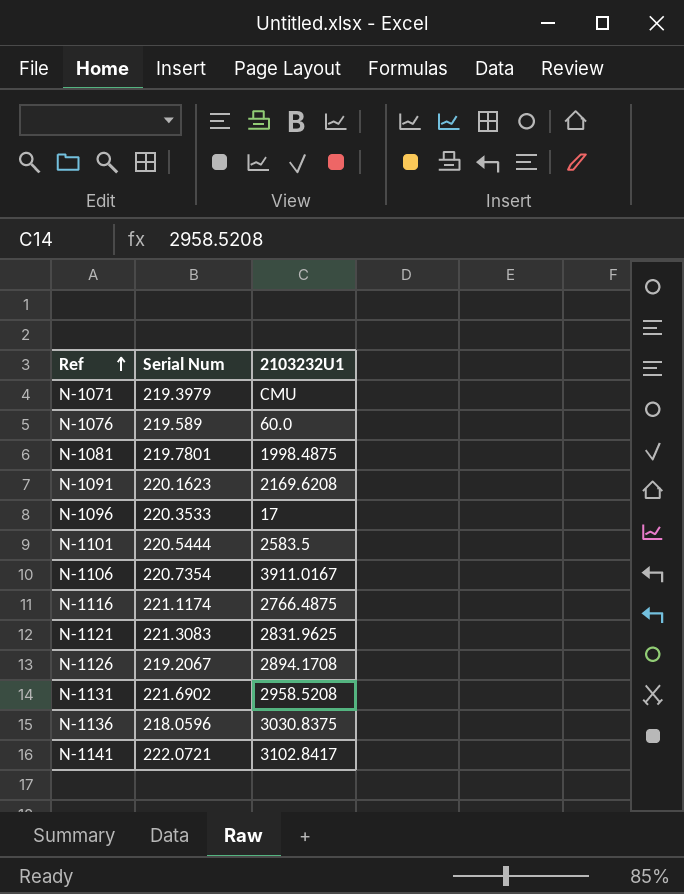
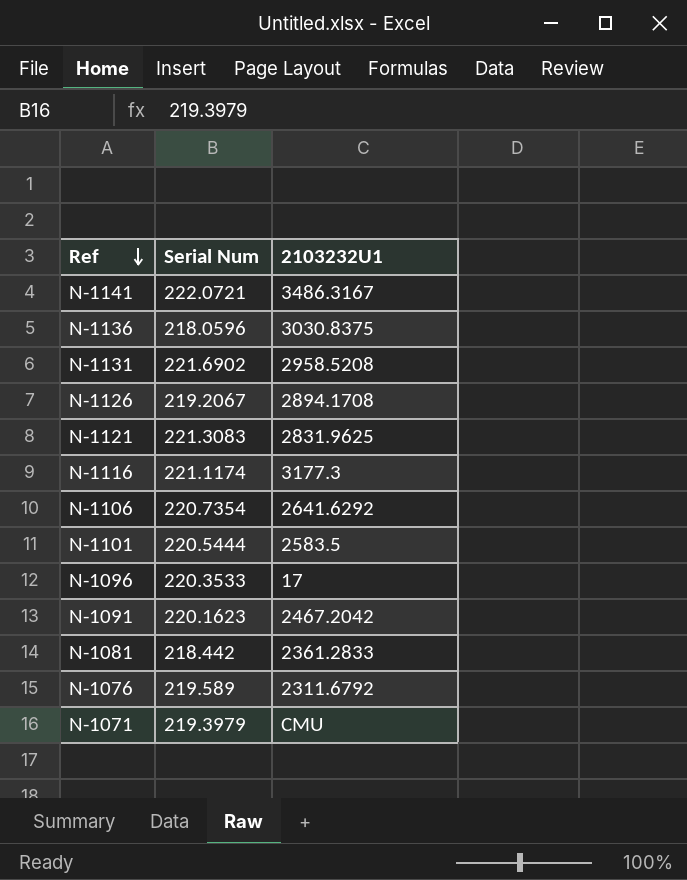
row order: Ref ascending -> Ref descending
N-1141 | 2103232U1: 3102.8417 -> 3486.3167
N-1116 | 2103232U1: 2766.4875 -> 3177.3
N-1106 | 2103232U1: 3911.0167 -> 2641.6292
N-1091 | 2103232U1: 2169.6208 -> 2467.2042
N-1081 | Serial Num: 219.7801 -> 218.442
N-1081 | 2103232U1: 1998.4875 -> 2361.2833
N-1076 | 2103232U1: 60.0 -> 2311.6792

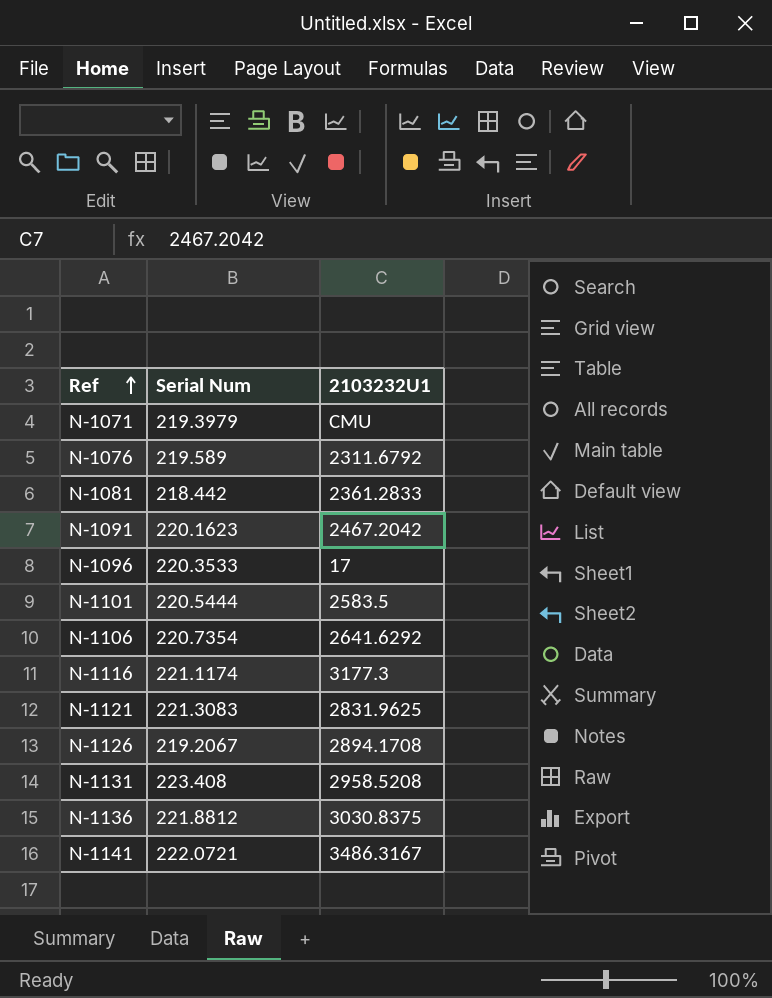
row order: Ref descending -> Ref ascending
N-1131 | Serial Num: 221.6902 -> 223.408
N-1136 | Serial Num: 218.0596 -> 221.8812

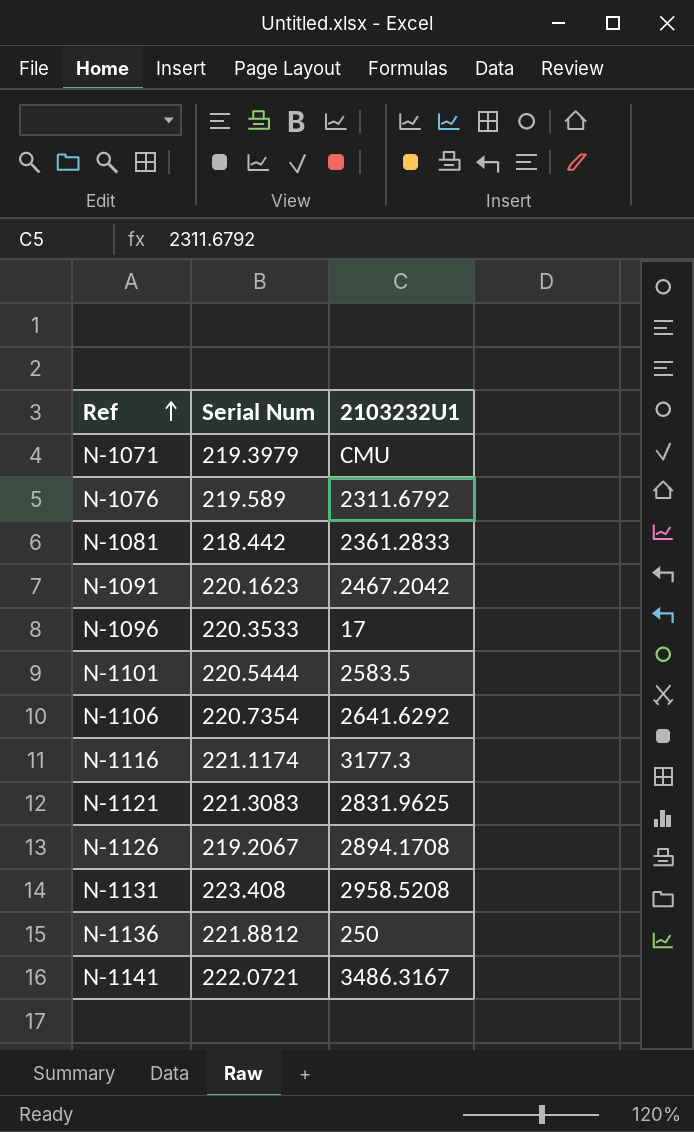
N-1136 | 2103232U1: 3030.8375 -> 250

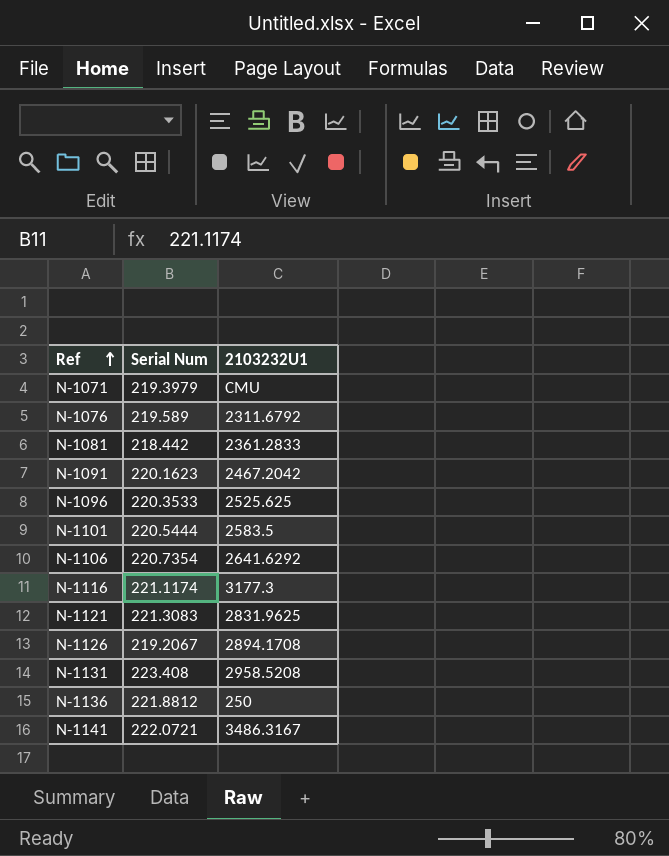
N-1096 | 2103232U1: 17 -> 2525.625

